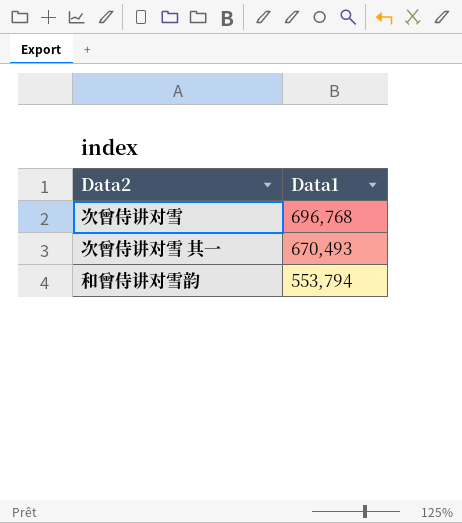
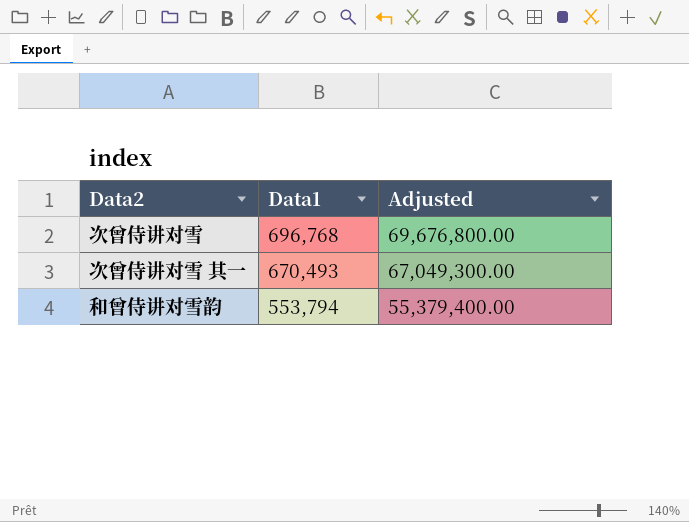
column Adjusted | formula: none -> [Data1] * 100

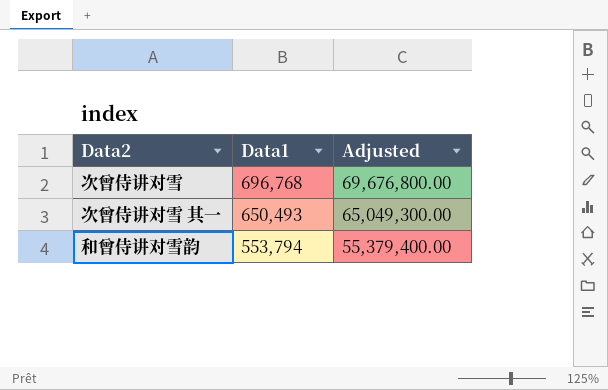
次曾侍讲对雪 其一 | Data1: 670,493 -> 650,493
次曾侍讲对雪 其一 | Adjusted: 67,049,300.00 -> 65,049,300.00

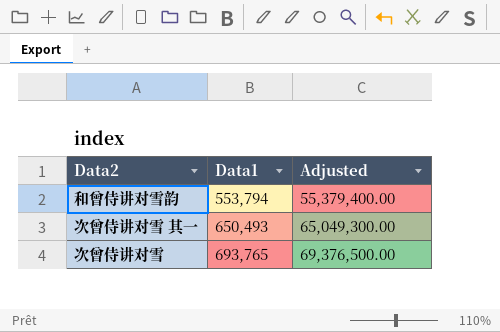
row order: Data1 descending -> Data1 ascending
次曾侍讲对雪 | Data1: 696,768 -> 693,765
次曾侍讲对雪 | Adjusted: 69,676,800.00 -> 69,376,500.00

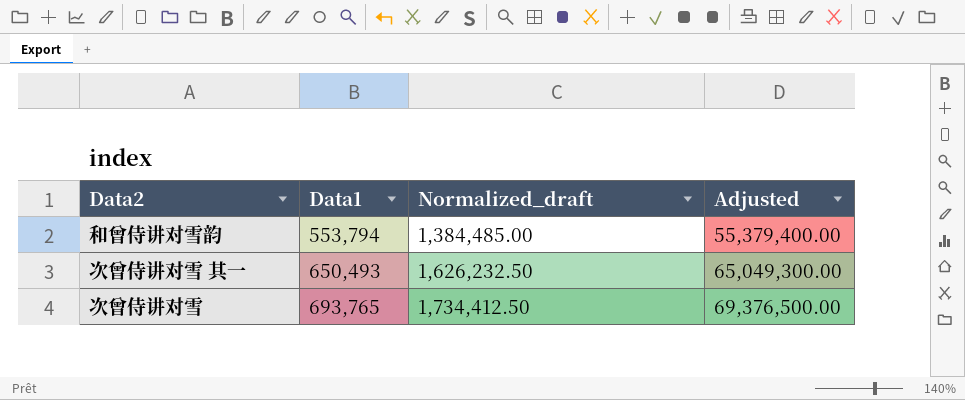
column Normalized_draft | formula: none -> [Data1] * 2.5

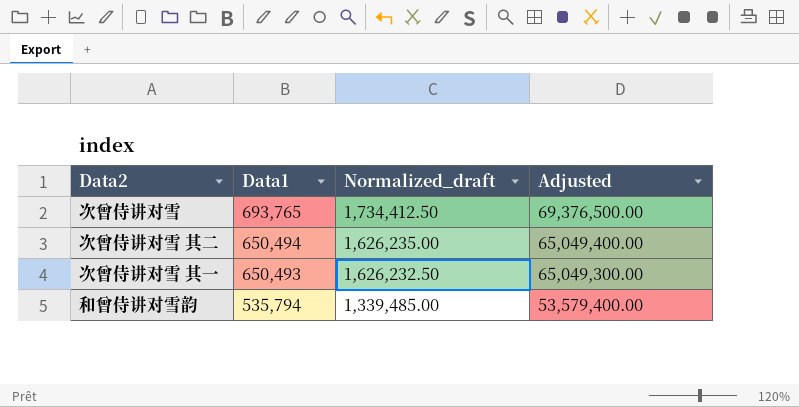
row order: Data1 ascending -> Data1 descending
row 次曾侍讲对雪 其二: none -> 650,494 | 1,626,235.00 | 65,049,400.00
和曾侍讲对雪韵 | Data1: 553,794 -> 535,794
和曾侍讲对雪韵 | Normalized_draft: 1,384,485.00 -> 1,339,485.00
和曾侍讲对雪韵 | Adjusted: 55,379,400.00 -> 53,579,400.00

